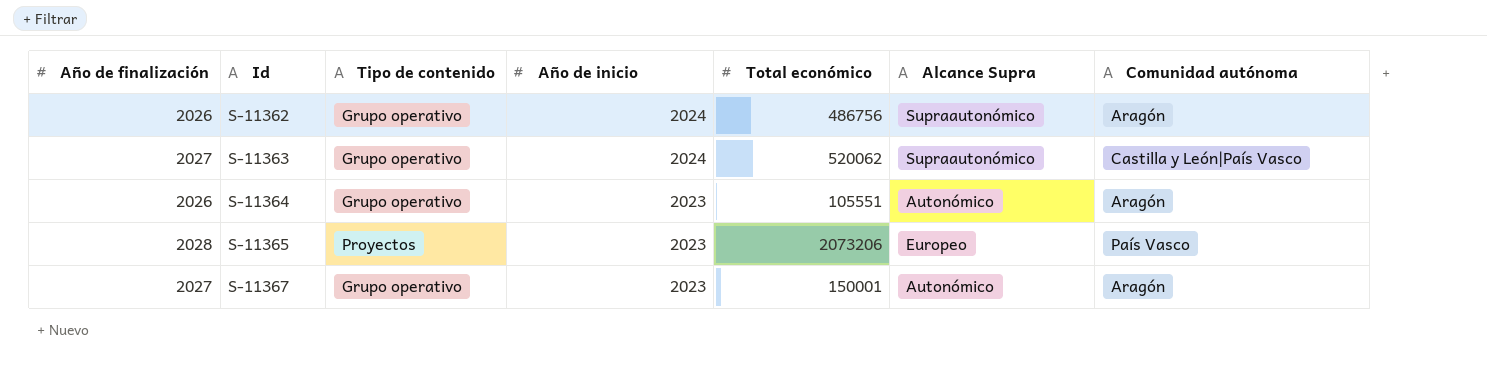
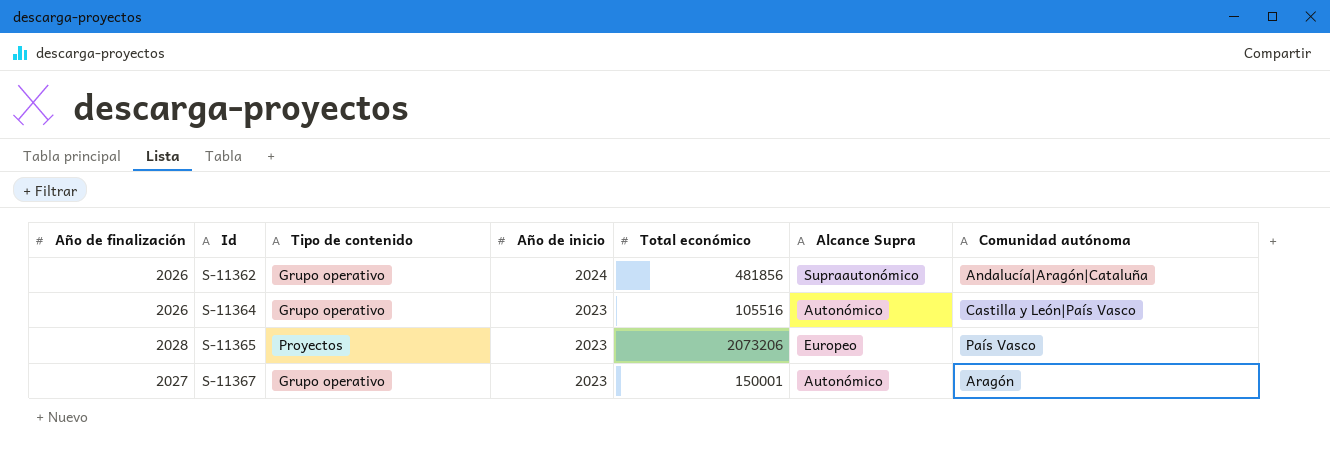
row S-11363: 2027 | Grupo operativo | 2024 | 520062 | Supraautonómico | Castilla y León|País Vasco -> none
S-11362 | Total económico: 486756 -> 481856
S-11362 | Comunidad autónoma: Aragón -> Andalucía|Aragón|Cataluña
S-11364 | Total económico: 105551 -> 105516
S-11364 | Comunidad autónoma: Aragón -> Castilla y León|País Vasco

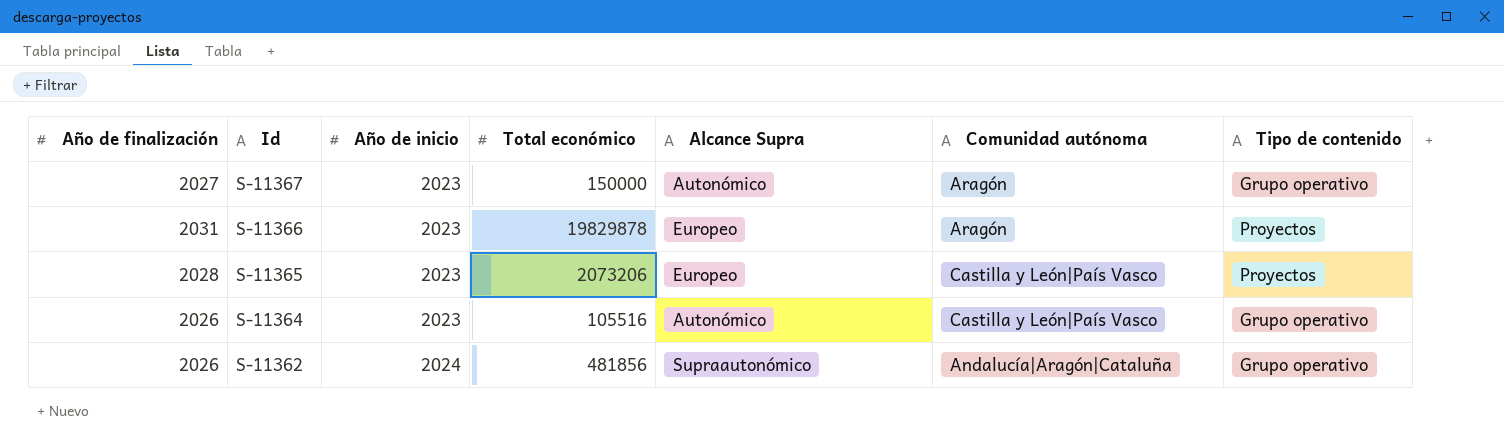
row order: Id ascending -> Id descending
column Tipo de contenido | position: 3 -> 7
S-11367 | Total económico: 150001 -> 150000
row S-11366: none -> 2031 | 2023 | 19829878 | Europeo | Aragón | Proyectos
S-11365 | Comunidad autónoma: País Vasco -> Castilla y León|País Vasco

